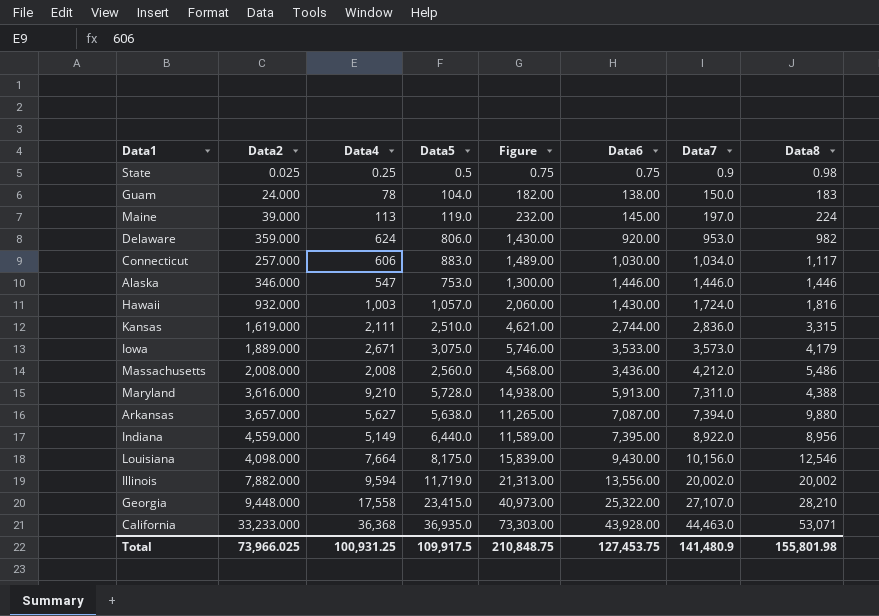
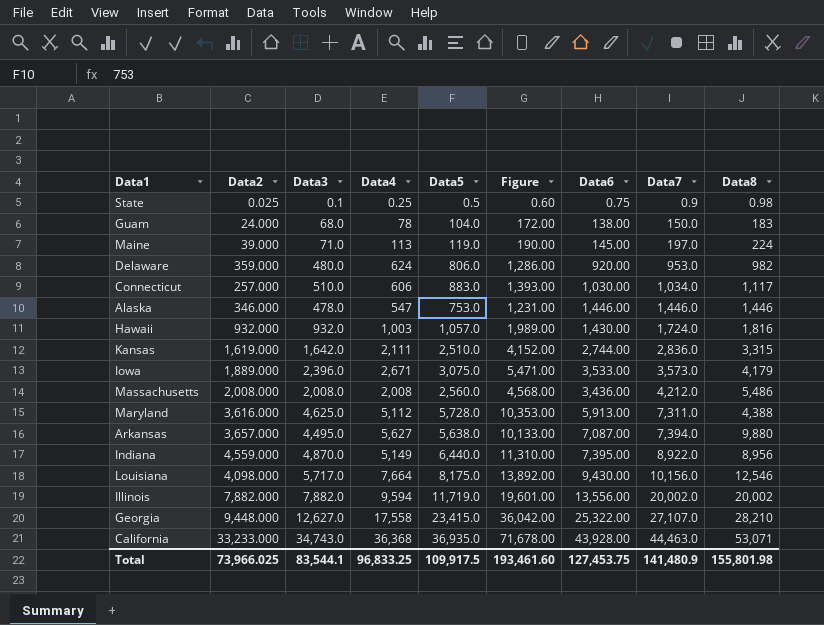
column Data3 | position: none -> 3
column Figure | formula: [Data4] + [Data5] -> [Data3] + [Data5]
Maryland | Data4: 9,210 -> 5,112
Total | Data4: 100,931.25 -> 96,833.25
Total | Figure: 210,848.75 -> 193,461.60

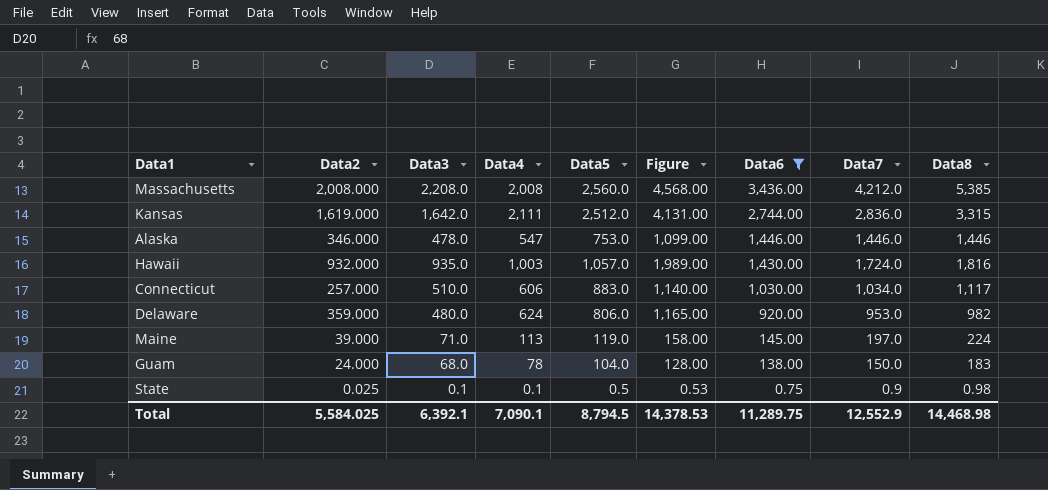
filter: none -> Data6 <= 3,436.00
row order: Data7 ascending -> Data6 descending
column Figure | formula: [Data3] + [Data5] -> [Data2] + [Data5]
Massachusetts | Data3: 2,008.0 -> 2,208.0
Massachusetts | Data8: 5,486 -> 5,385
Kansas | Data5: 2,510.0 -> 2,512.0
Hawaii | Data3: 932.0 -> 935.0
State | Data4: 0.25 -> 0.1
Total | Data2: 73,966.025 -> 5,584.025
Total | Data3: 83,544.1 -> 6,392.1
Total | Data4: 96,833.25 -> 7,090.1
Total | Data5: 109,917.5 -> 8,794.5
Total | Figure: 193,461.60 -> 14,378.53
Total | Data6: 127,453.75 -> 11,289.75
Total | Data7: 141,480.9 -> 12,552.9
Total | Data8: 155,801.98 -> 14,468.98

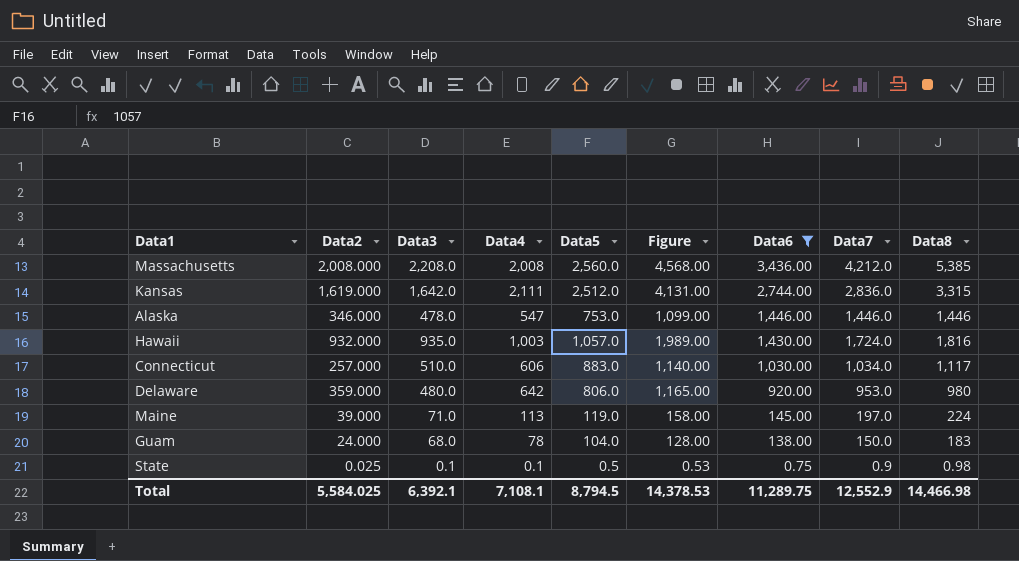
Delaware | Data4: 624 -> 642
Delaware | Data8: 982 -> 980
Total | Data4: 7,090.1 -> 7,108.1
Total | Data8: 14,468.98 -> 14,466.98

